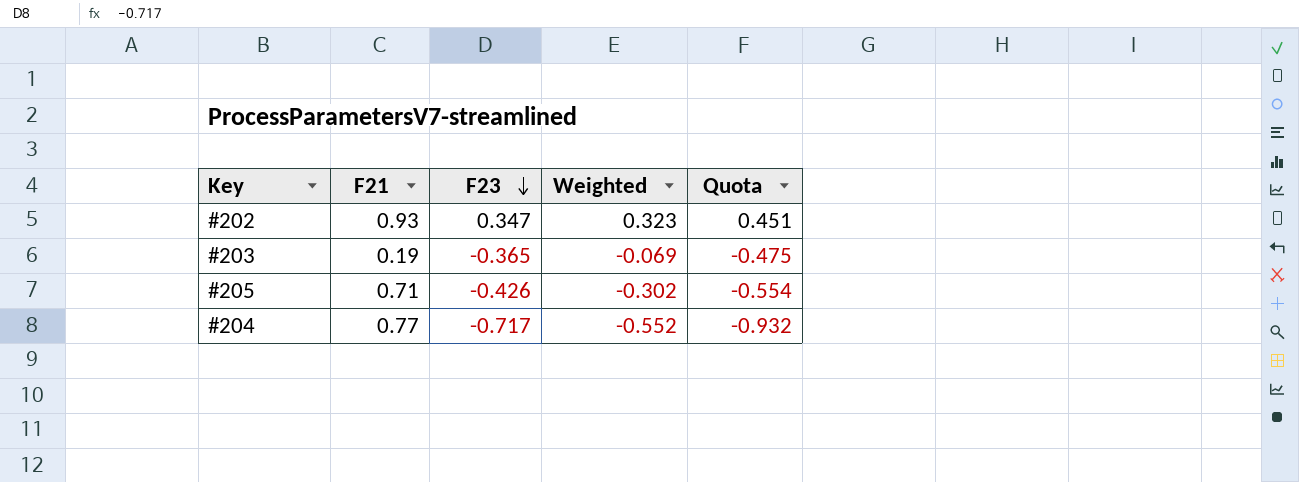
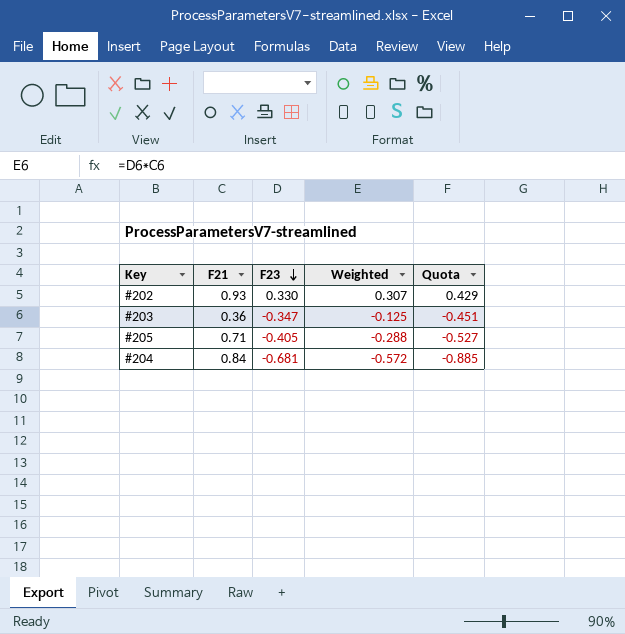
#202 | F23: 0.347 -> 0.330
#202 | Weighted: 0.323 -> 0.307
#202 | Quota: 0.451 -> 0.429
#203 | F21: 0.19 -> 0.36
#203 | F23: -0.365 -> -0.347
#203 | Weighted: -0.069 -> -0.125
#203 | Quota: -0.475 -> -0.451
#205 | F23: -0.426 -> -0.405
#205 | Weighted: -0.302 -> -0.288
#205 | Quota: -0.554 -> -0.527
#204 | F21: 0.77 -> 0.84
#204 | F23: -0.717 -> -0.681
#204 | Weighted: -0.552 -> -0.572
#204 | Quota: -0.932 -> -0.885

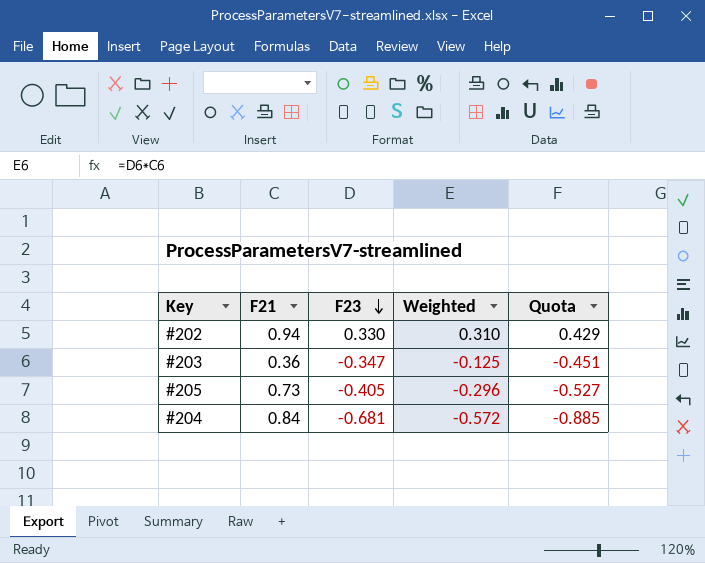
#202 | F21: 0.93 -> 0.94
#202 | Weighted: 0.307 -> 0.310
#205 | F21: 0.71 -> 0.73
#205 | Weighted: -0.288 -> -0.296

